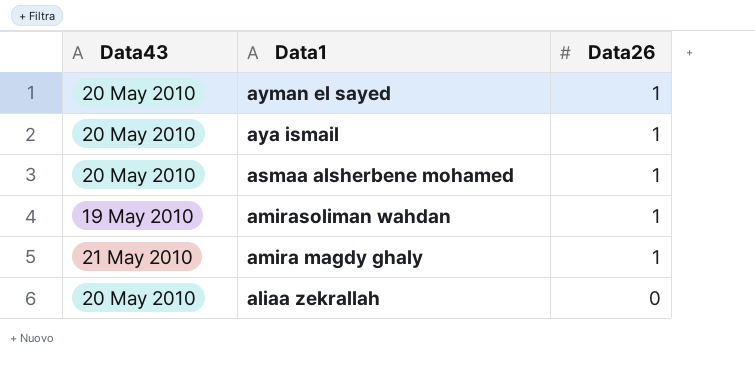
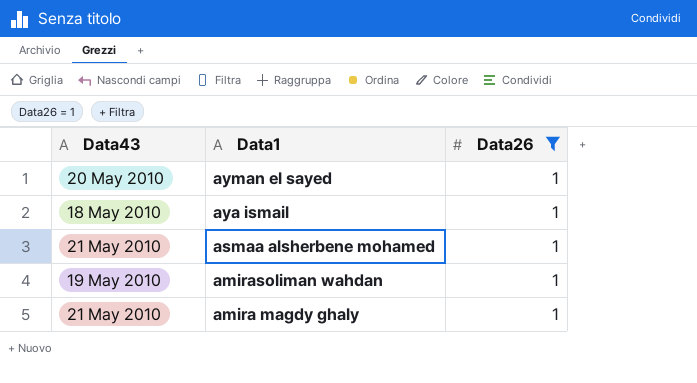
filter: none -> Data26 = 1
aya ismail | Data43: 20 May 2010 -> 18 May 2010
asmaa alsherbene mohamed | Data43: 20 May 2010 -> 21 May 2010

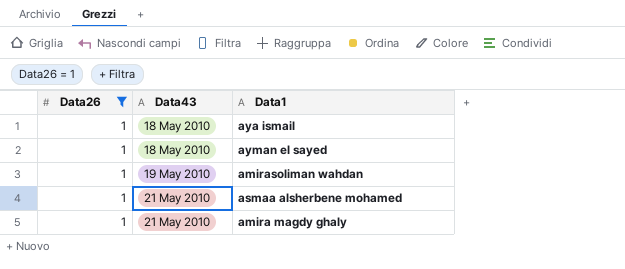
row order: Data1 descending -> Data43 ascending
column Data26 | position: 3 -> 1
ayman el sayed | Data43: 20 May 2010 -> 18 May 2010

